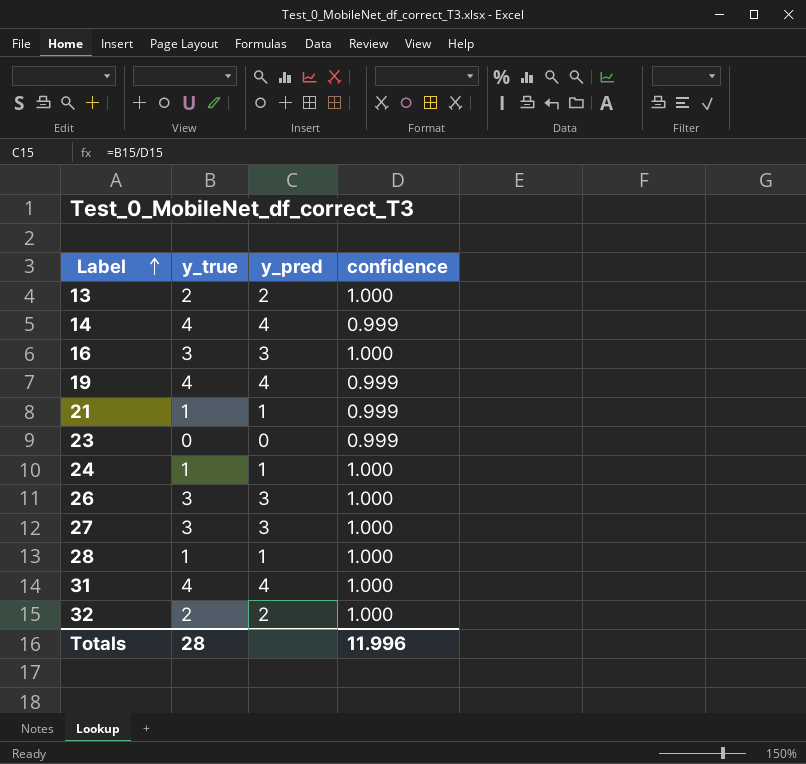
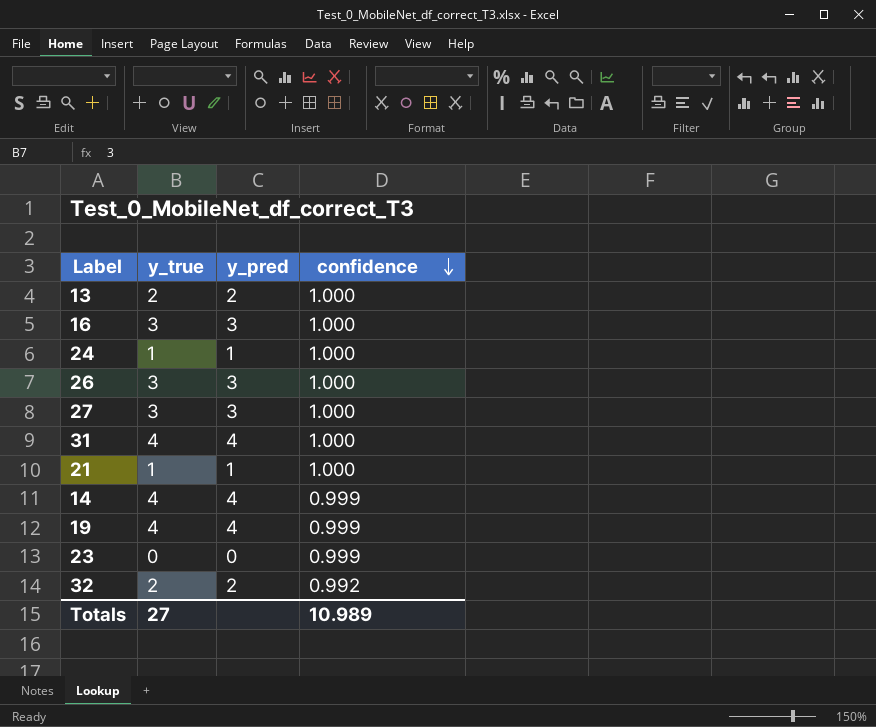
row order: Label ascending -> confidence descending
row 28: 1 | 1 | 1.000 -> none
21 | confidence: 0.999 -> 1.000
32 | confidence: 1.000 -> 0.992
Totals | y_true: 28 -> 27
Totals | confidence: 11.996 -> 10.989

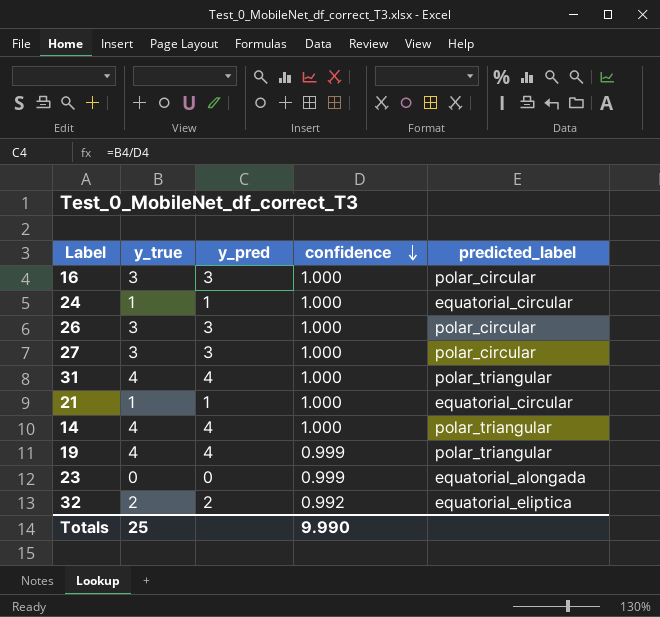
column predicted_label | position: none -> 5
row 13: 2 | 2 | 1.000 -> none
14 | confidence: 0.999 -> 1.000
Totals | y_true: 27 -> 25
Totals | confidence: 10.989 -> 9.990

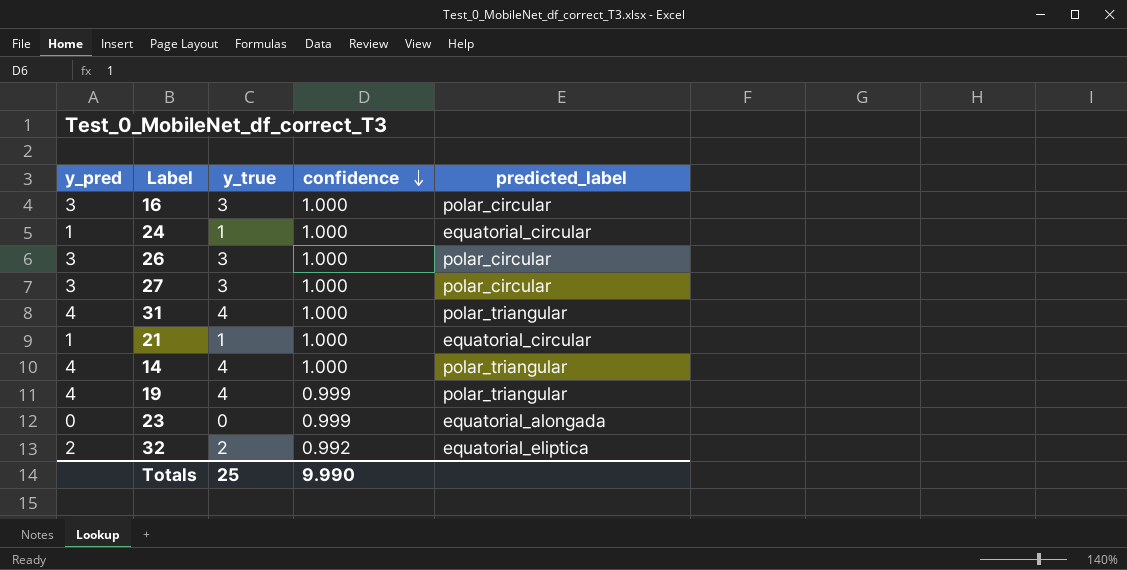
column y_pred | position: 3 -> 1

